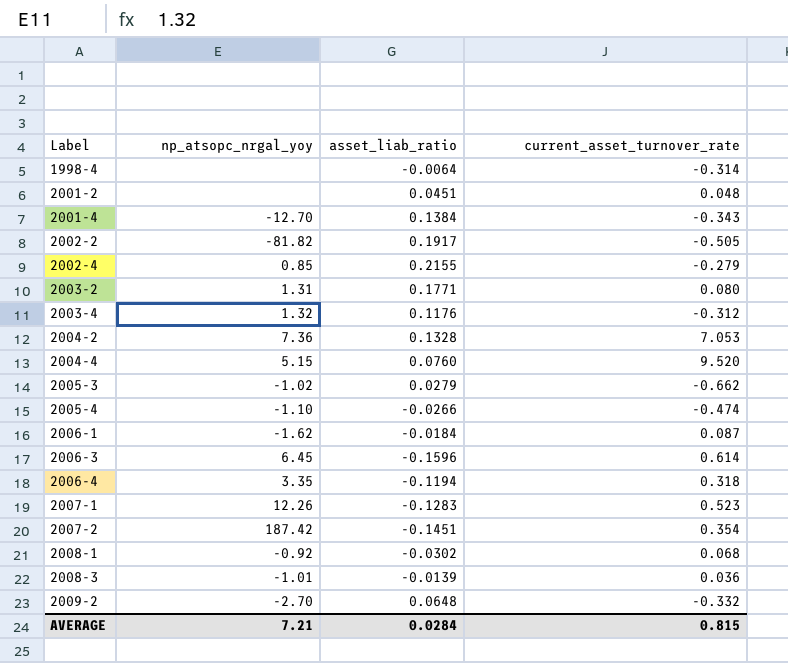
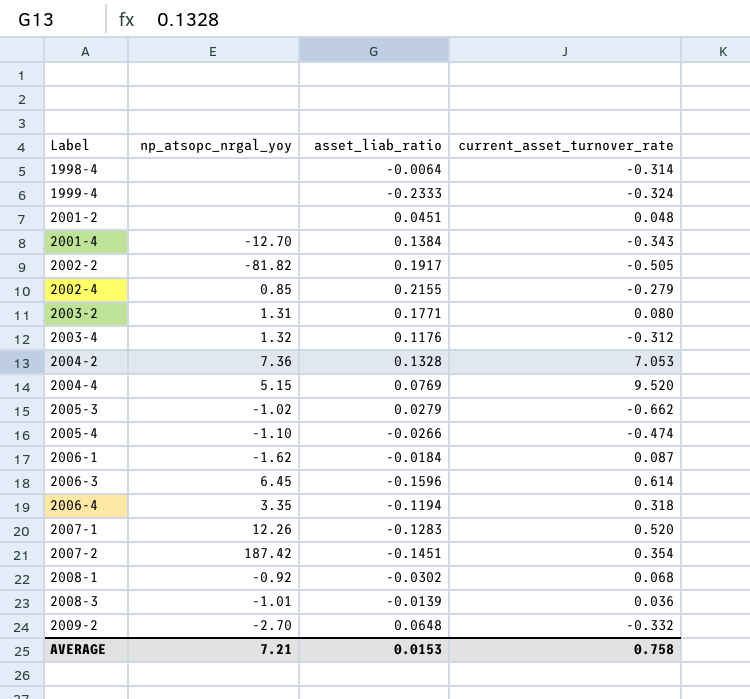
row 1999-4: none -> none | -0.2333 | -0.324
2004-4 | asset_liab_ratio: 0.0760 -> 0.0769
2007-1 | current_asset_turnover_rate: 0.523 -> 0.520
AVERAGE | asset_liab_ratio: 0.0284 -> 0.0153
AVERAGE | current_asset_turnover_rate: 0.815 -> 0.758

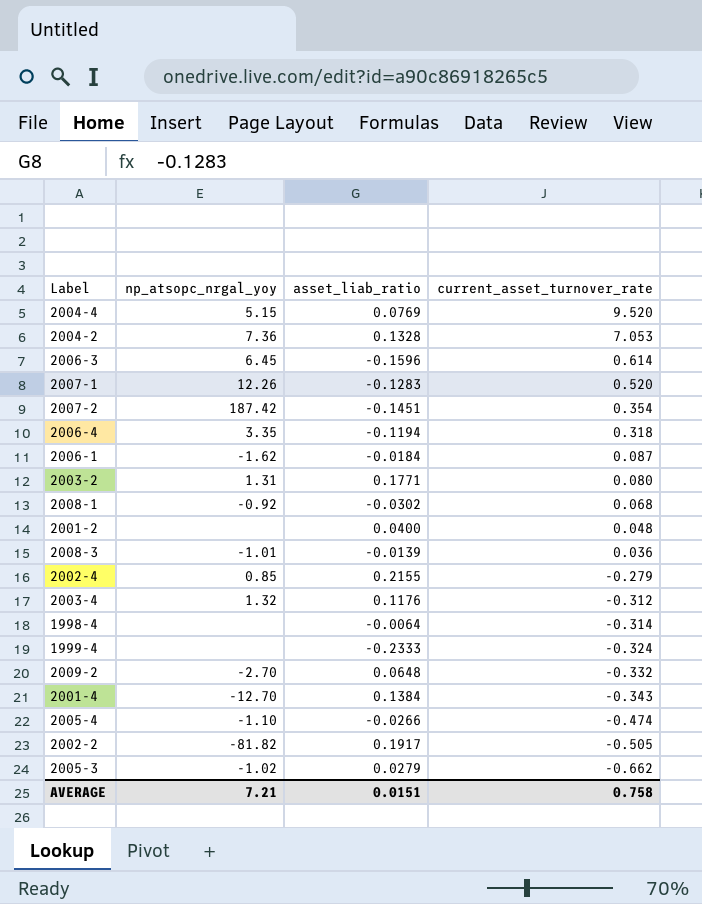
row order: Label ascending -> current_asset_turnover_rate descending
2001-2 | asset_liab_ratio: 0.0451 -> 0.0400
AVERAGE | asset_liab_ratio: 0.0153 -> 0.0151

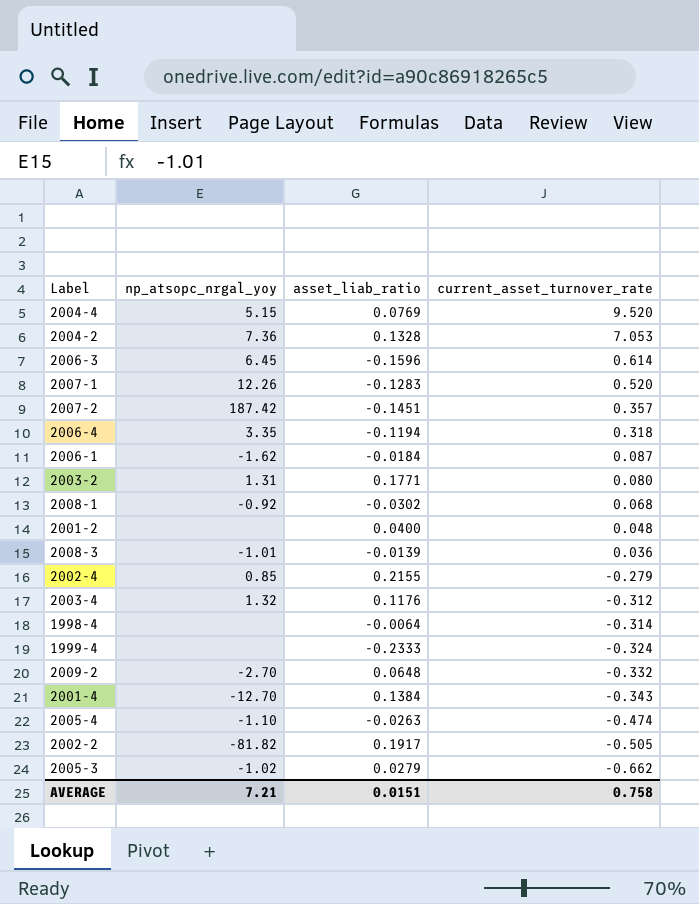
2007-2 | current_asset_turnover_rate: 0.354 -> 0.357
2005-4 | asset_liab_ratio: -0.0266 -> -0.0263

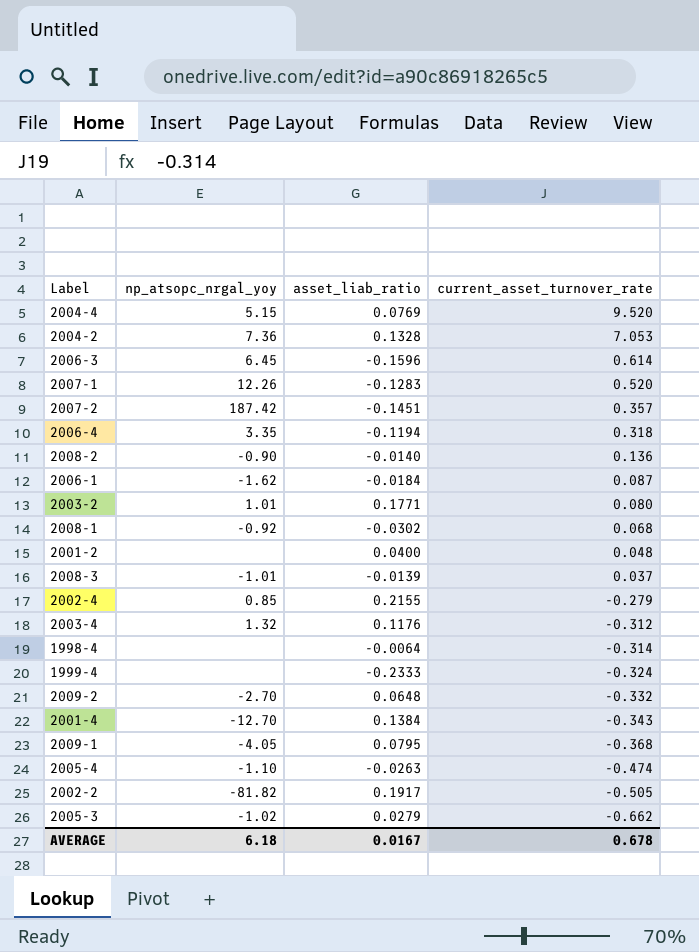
row 2008-2: none -> -0.90 | -0.0140 | 0.136
2003-2 | np_atsopc_nrgal_yoy: 1.31 -> 1.01
2008-3 | current_asset_turnover_rate: 0.036 -> 0.037
row 2009-1: none -> -4.05 | 0.0795 | -0.368
AVERAGE | np_atsopc_nrgal_yoy: 7.21 -> 6.18
AVERAGE | asset_liab_ratio: 0.0151 -> 0.0167
AVERAGE | current_asset_turnover_rate: 0.758 -> 0.678

